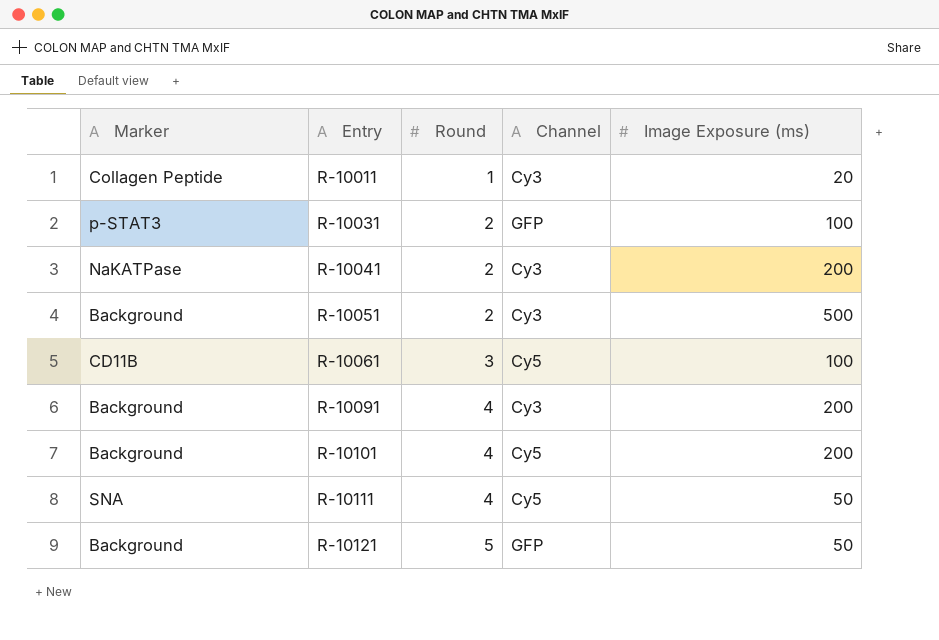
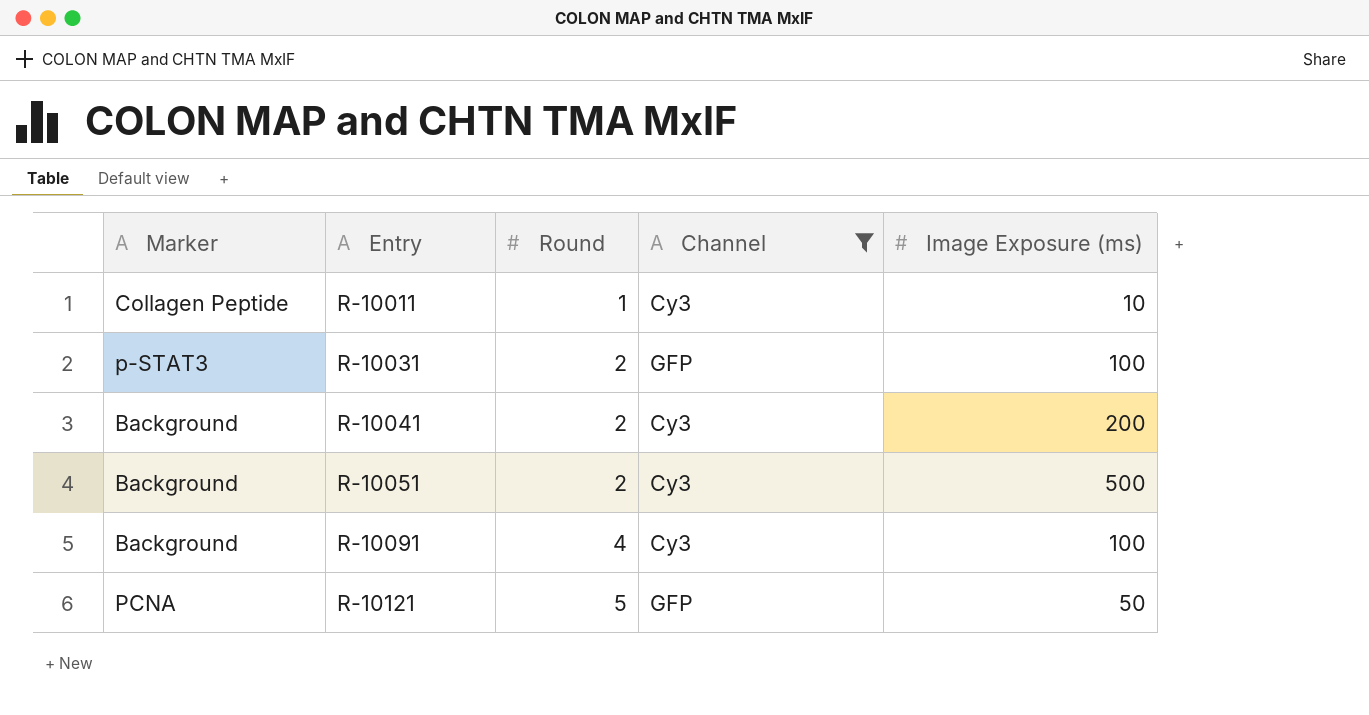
filter: none -> Channel != Cy5
R-10011 | Image Exposure (ms): 20 -> 10
R-10041 | Marker: NaKATPase -> Background
R-10091 | Image Exposure (ms): 200 -> 100
R-10121 | Marker: Background -> PCNA

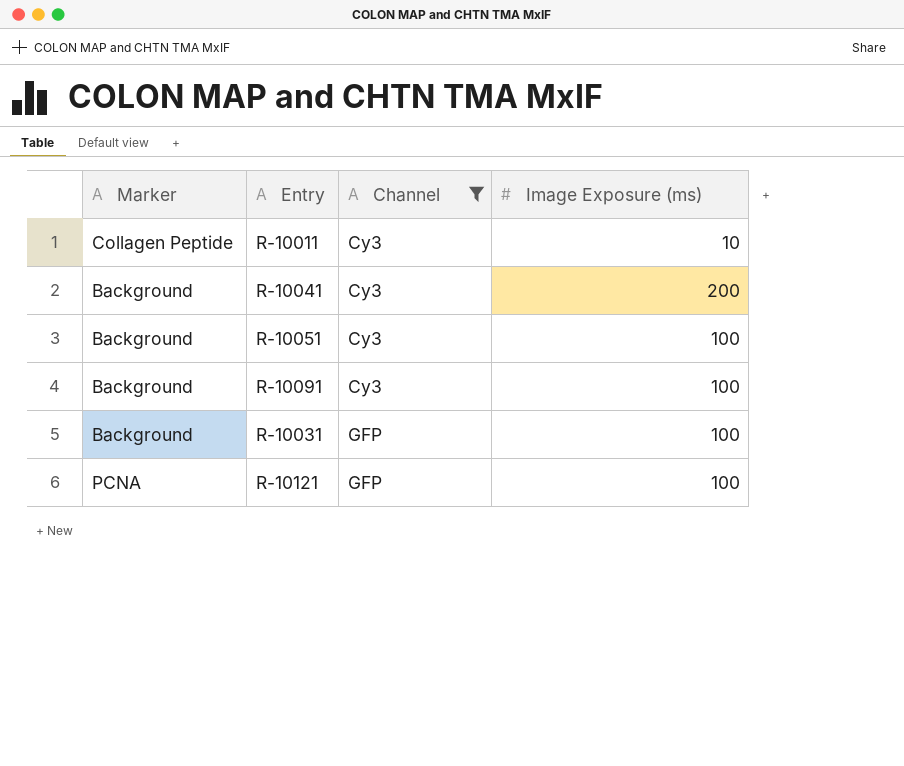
row order: Entry ascending -> Channel ascending
column Round | position: 3 -> none
R-10051 | Image Exposure (ms): 500 -> 100
R-10031 | Marker: p-STAT3 -> Background
R-10121 | Image Exposure (ms): 50 -> 100

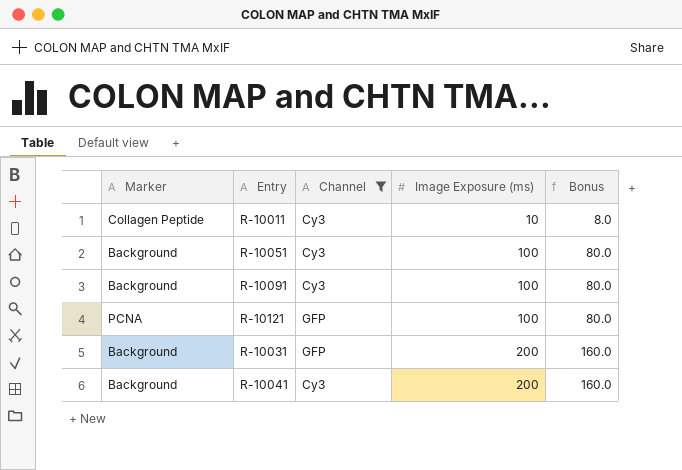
row order: Channel ascending -> Image Exposure (ms) ascending
column Bonus | formula: none -> [Image Exposure (ms)] * 0.8
R-10031 | Image Exposure (ms): 100 -> 200

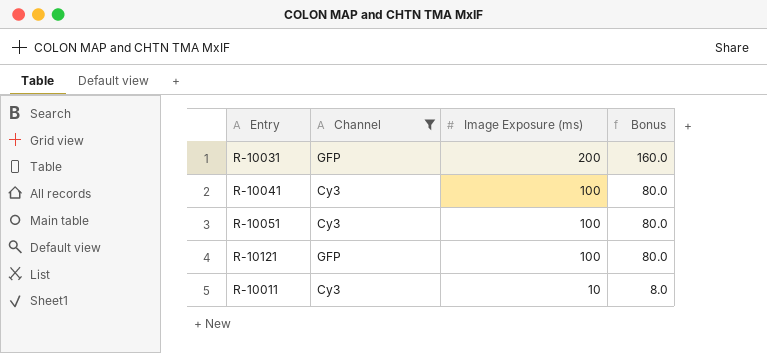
row order: Image Exposure (ms) ascending -> Image Exposure (ms) descending
column Marker | position: 1 -> none
row R-10091: Background | Cy3 | 100 | 80.0 -> none
R-10041 | Image Exposure (ms): 200 -> 100
R-10041 | Bonus: 160.0 -> 80.0

